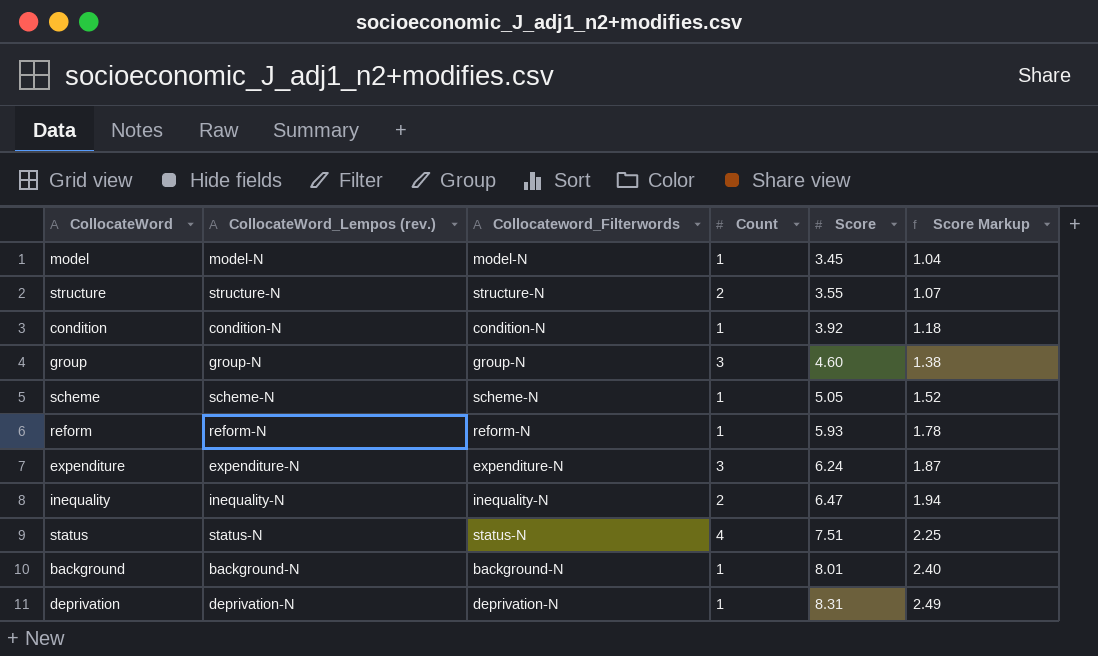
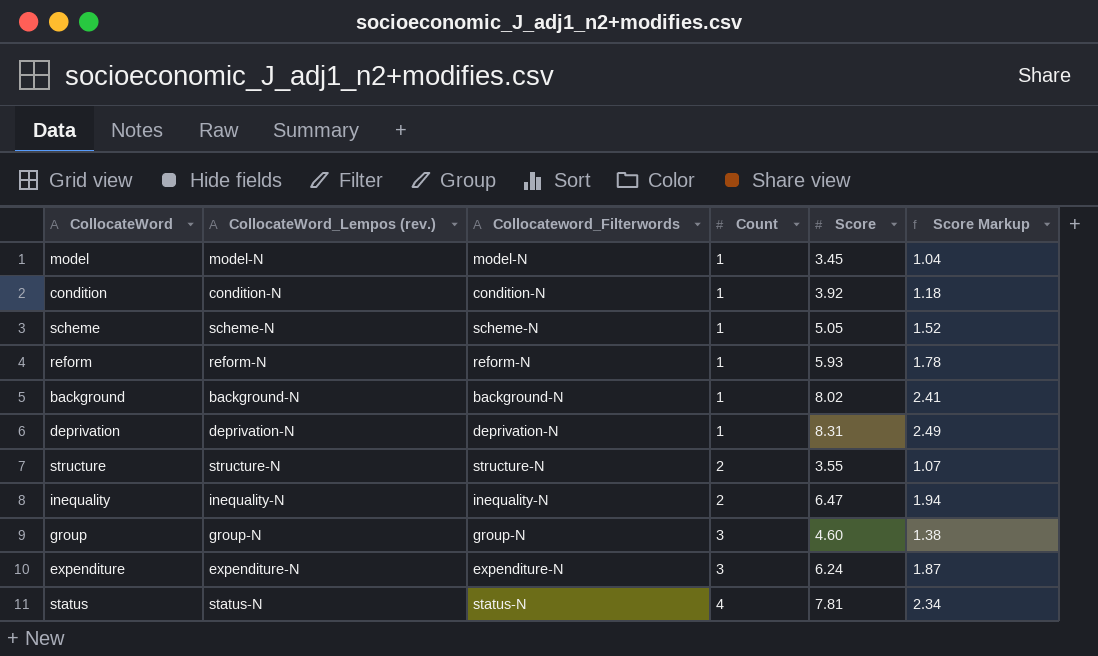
row order: Score ascending -> Count ascending
background | Score: 8.01 -> 8.02
background | Score Markup: 2.40 -> 2.41
status | Score: 7.51 -> 7.81
status | Score Markup: 2.25 -> 2.34

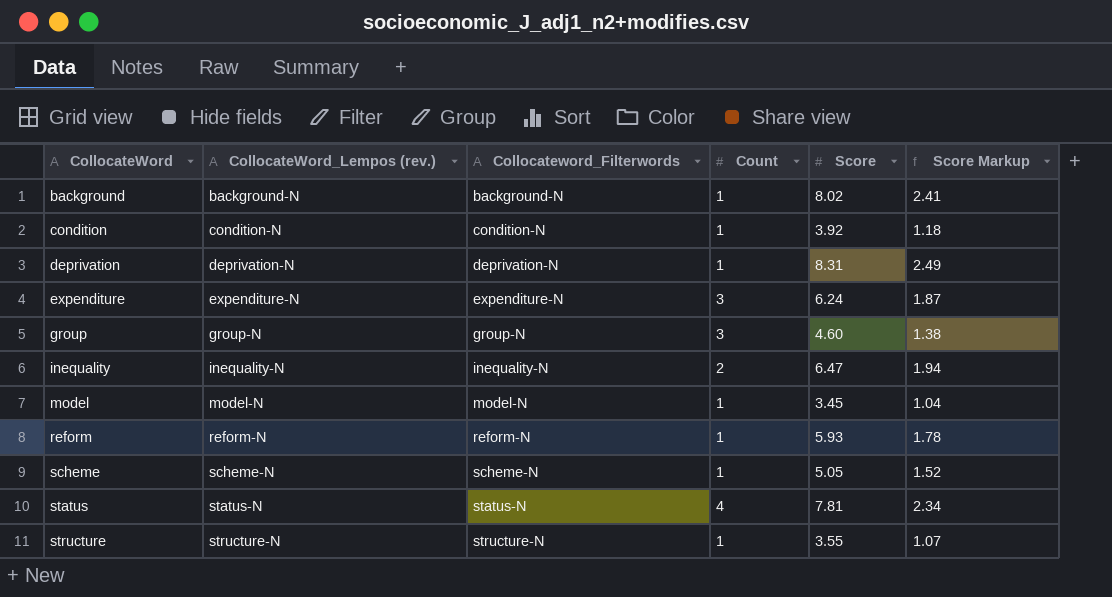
row order: Count ascending -> CollocateWord ascending
structure | Count: 2 -> 1

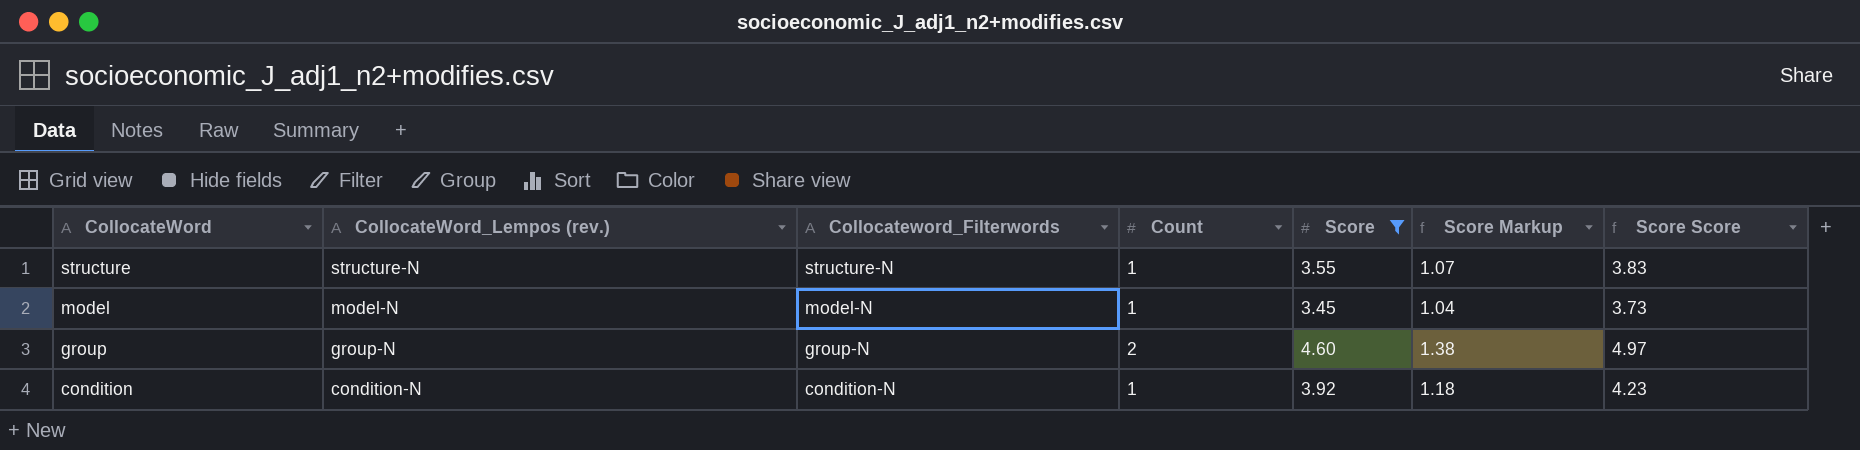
filter: none -> Score <= 4.60
row order: CollocateWord ascending -> CollocateWord descending
column Score Score | formula: none -> [Score] * 1.08
group | Count: 3 -> 2

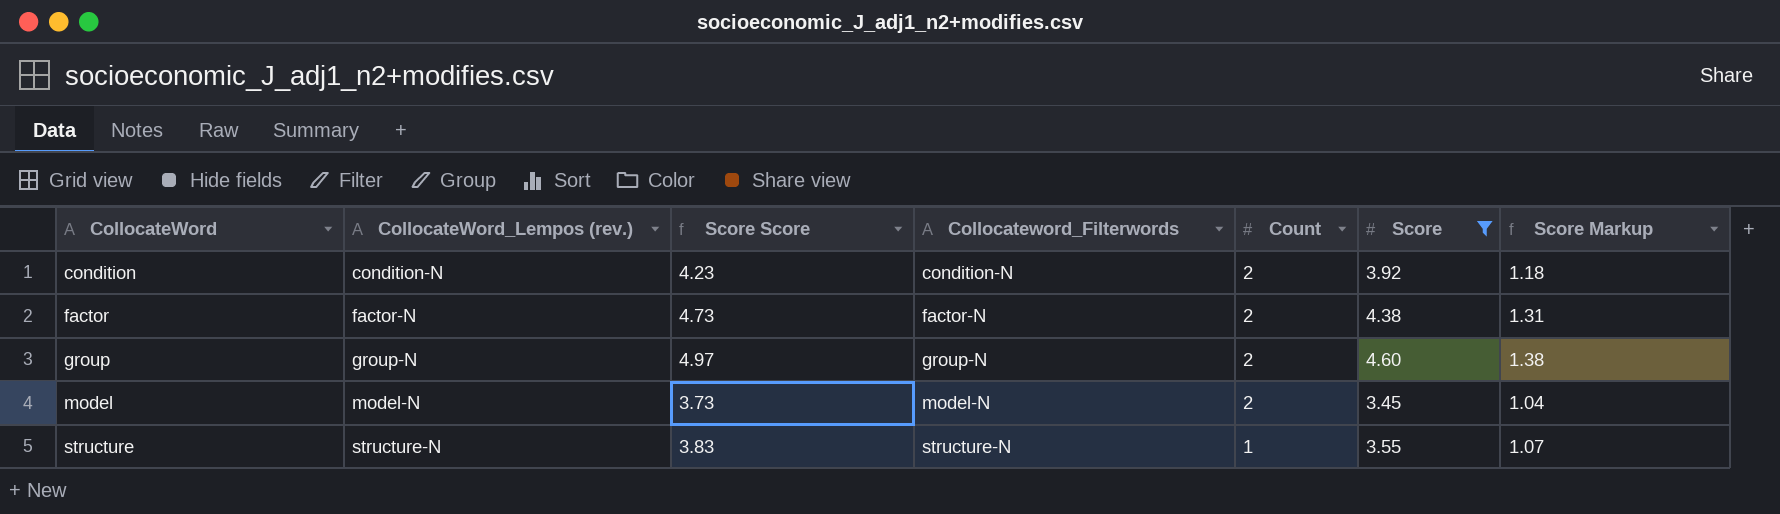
row order: CollocateWord descending -> CollocateWord ascending
column Score Score | position: 7 -> 3
condition | Count: 1 -> 2
row factor: none -> factor-N | 4.73 | factor-N | 2 | 4.38 | 1.31
model | Count: 1 -> 2

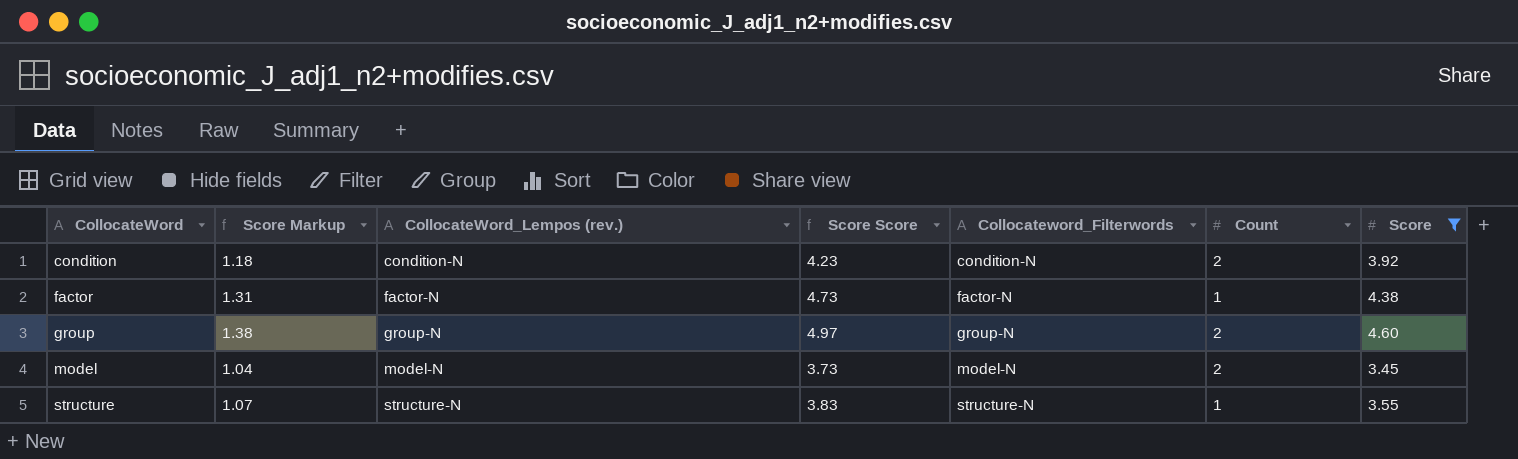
column Score Markup | position: 7 -> 2
factor | Count: 2 -> 1

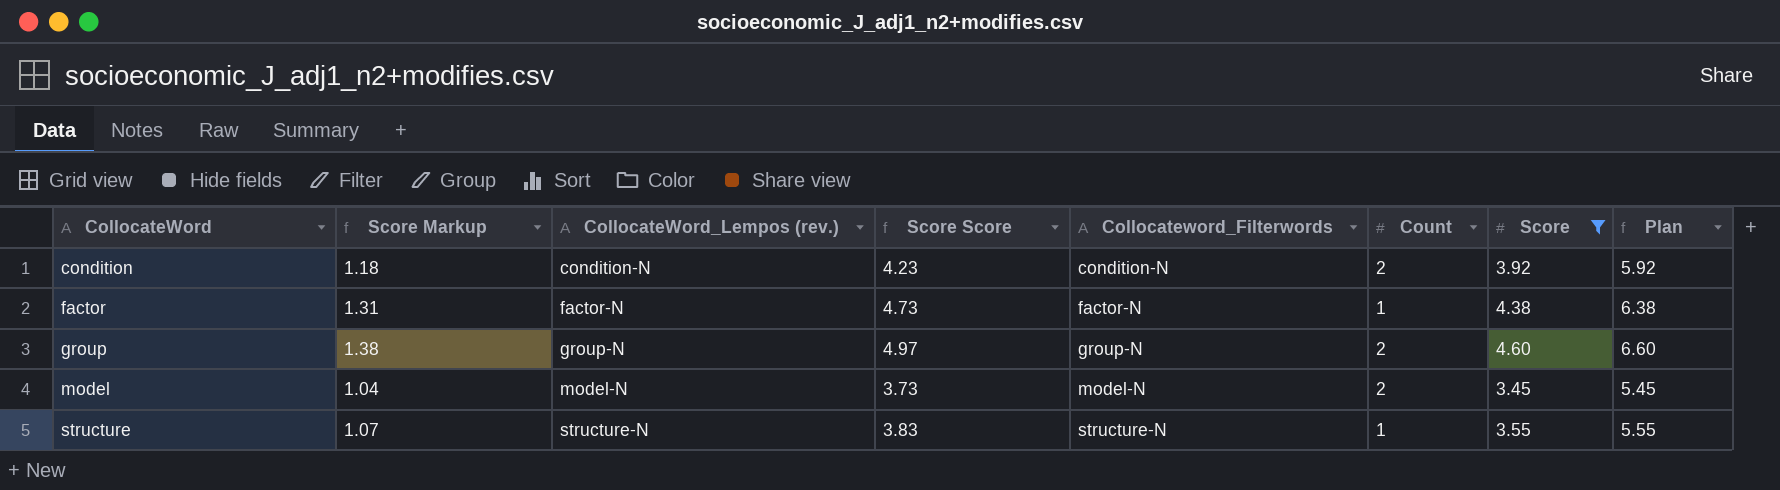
column Plan | formula: none -> [Score] + 2

